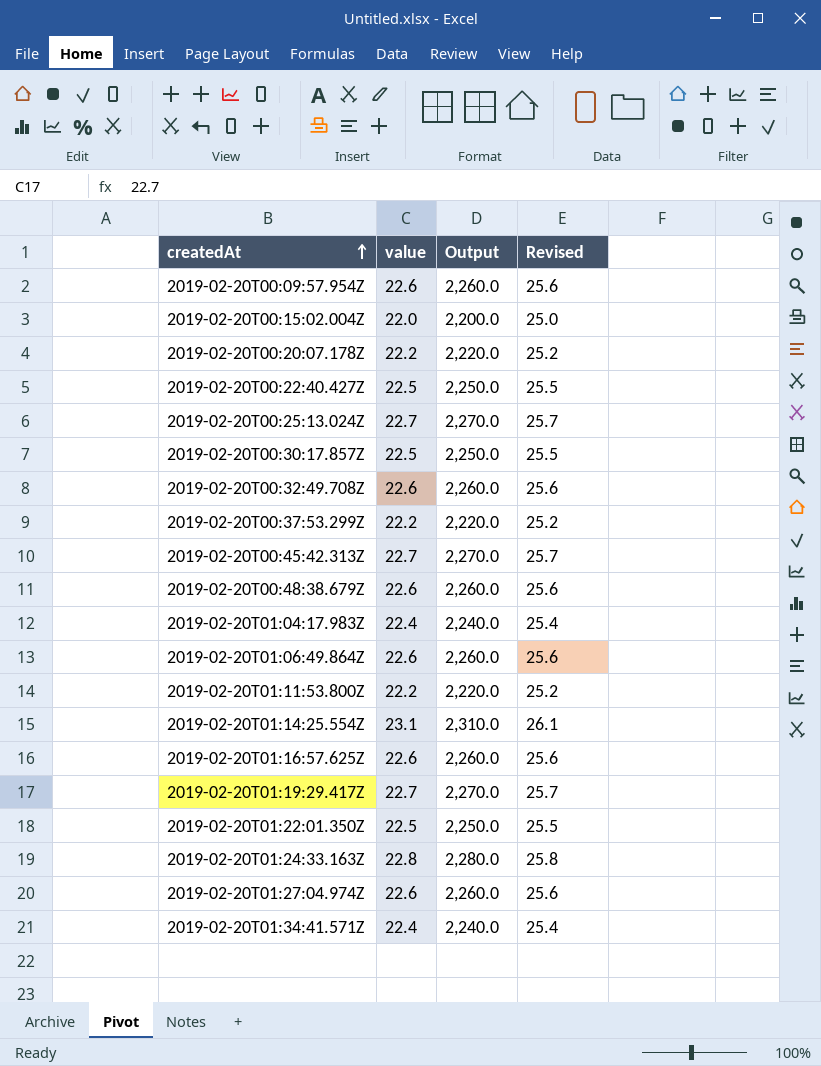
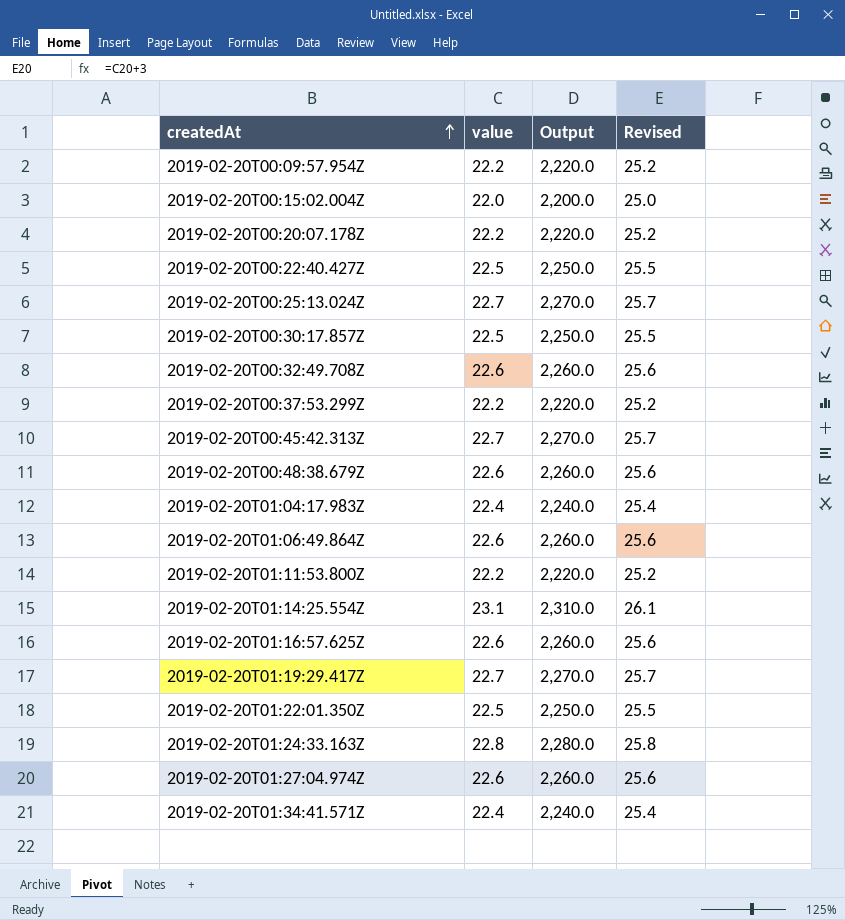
2019-02-20T00:09:57.954Z | value: 22.6 -> 22.2
2019-02-20T00:09:57.954Z | Output: 2,260.0 -> 2,220.0
2019-02-20T00:09:57.954Z | Revised: 25.6 -> 25.2

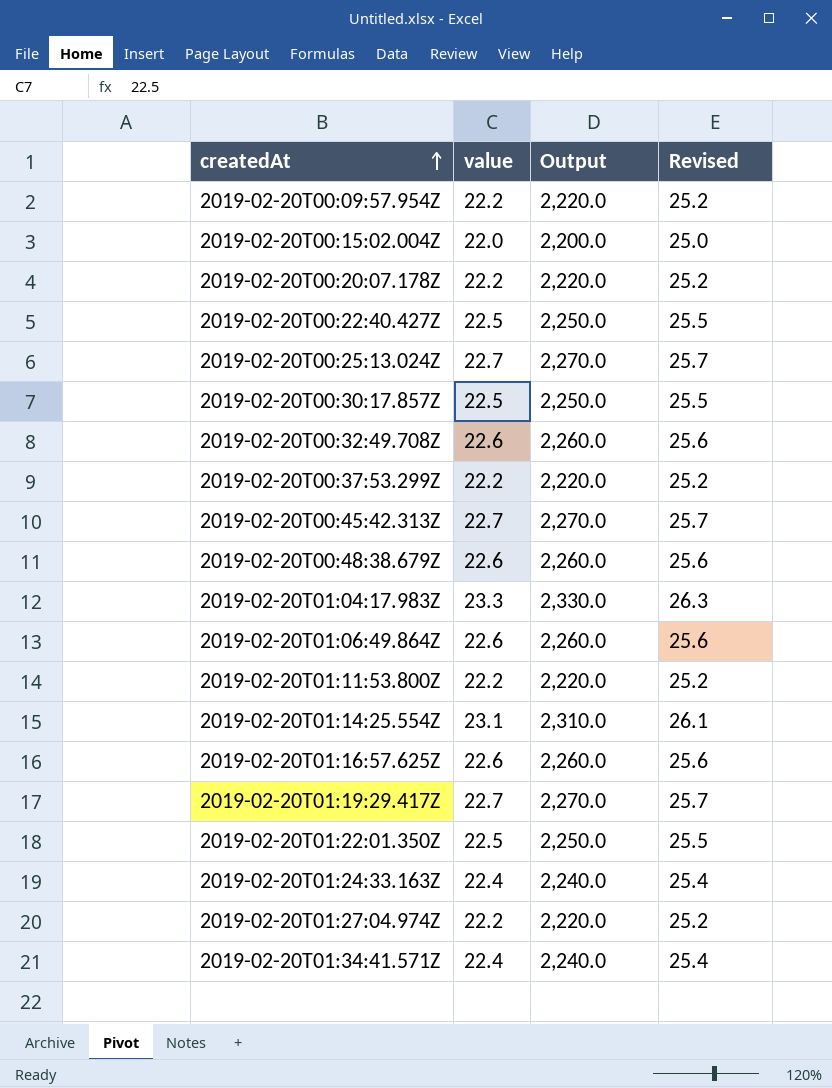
2019-02-20T01:04:17.983Z | value: 22.4 -> 23.3
2019-02-20T01:04:17.983Z | Output: 2,240.0 -> 2,330.0
2019-02-20T01:04:17.983Z | Revised: 25.4 -> 26.3
2019-02-20T01:24:33.163Z | value: 22.8 -> 22.4
2019-02-20T01:24:33.163Z | Output: 2,280.0 -> 2,240.0
2019-02-20T01:24:33.163Z | Revised: 25.8 -> 25.4
2019-02-20T01:27:04.974Z | value: 22.6 -> 22.2
2019-02-20T01:27:04.974Z | Output: 2,260.0 -> 2,220.0
2019-02-20T01:27:04.974Z | Revised: 25.6 -> 25.2

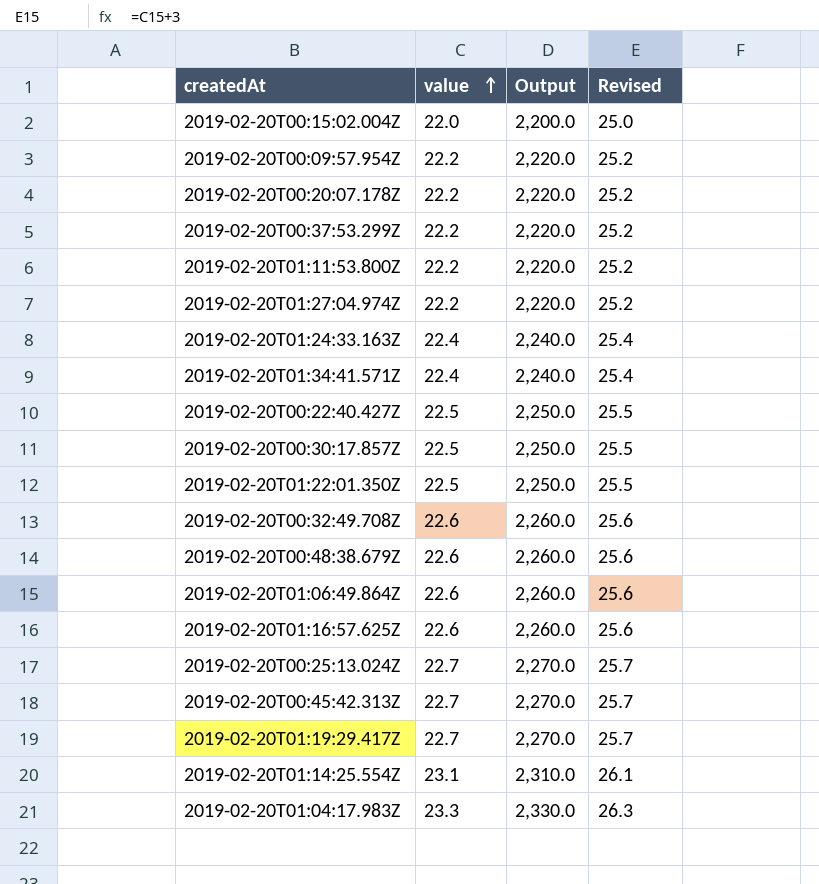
row order: createdAt ascending -> value ascending

